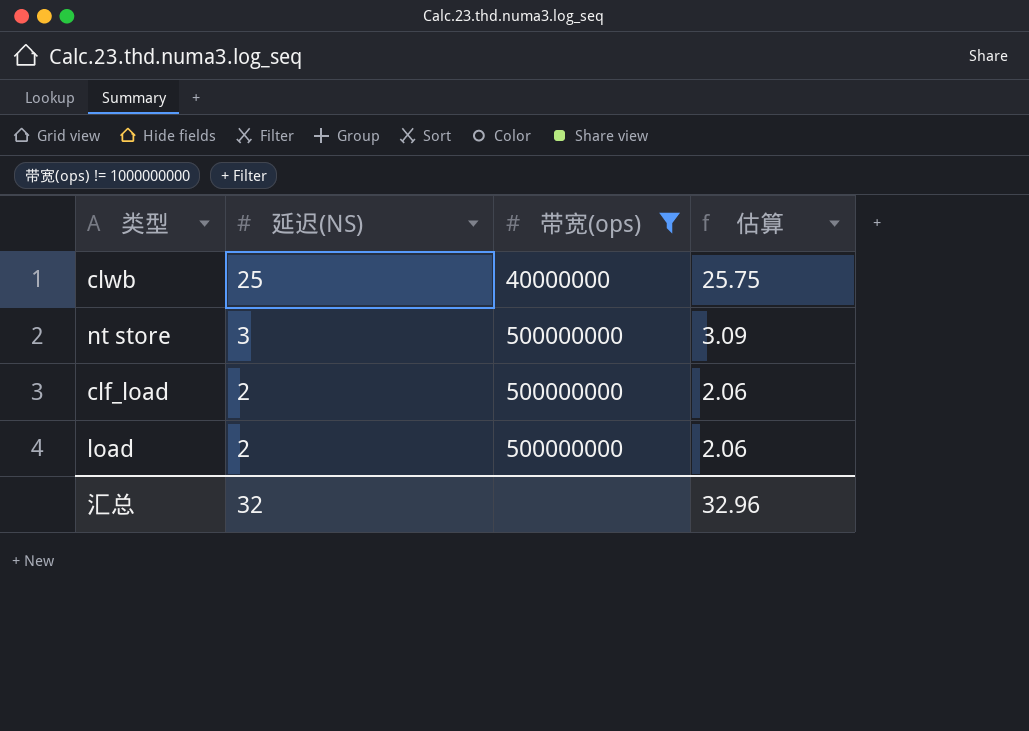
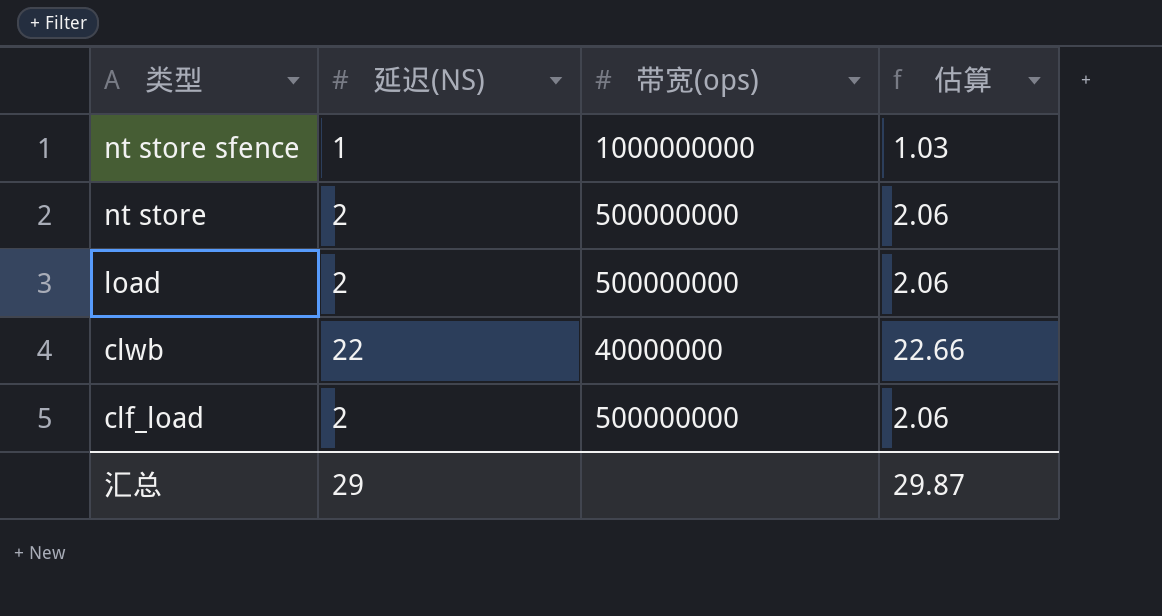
filter: 带宽(ops) != 1000000000 -> none
row order: 延迟(NS) descending -> 类型 descending
nt store | 延迟(NS): 3 -> 2
nt store | 估算: 3.09 -> 2.06
clwb | 延迟(NS): 25 -> 22
clwb | 估算: 25.75 -> 22.66
汇总 | 延迟(NS): 32 -> 29
汇总 | 估算: 32.96 -> 29.87

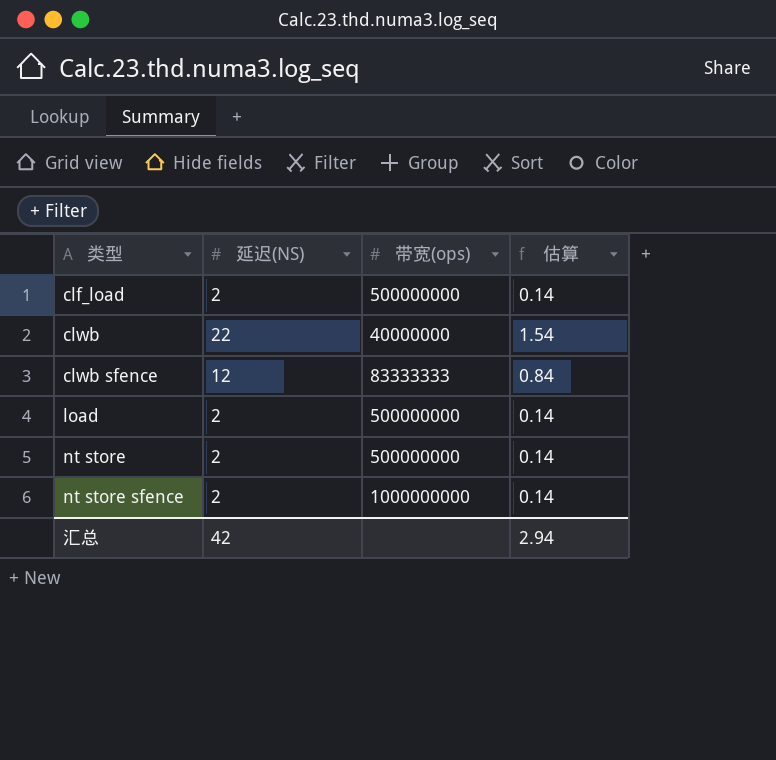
row order: 类型 descending -> 类型 ascending
column 估算 | formula: [延迟(NS)] * 1.03 -> [延迟(NS)] * 0.07
row clwb sfence: none -> 12 | 83333333 | 0.84
nt store sfence | 延迟(NS): 1 -> 2
汇总 | 延迟(NS): 29 -> 42
汇总 | 估算: 29.87 -> 2.94

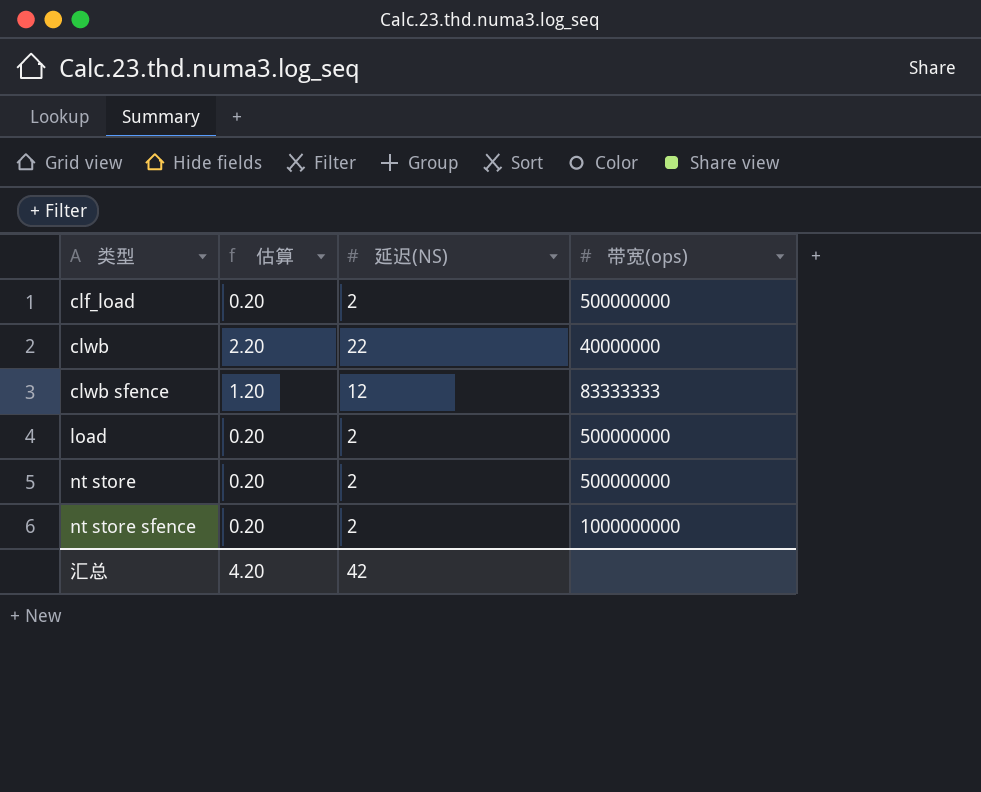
column 估算 | formula: [延迟(NS)] * 0.07 -> [延迟(NS)] * 0.1
column 估算 | position: 4 -> 2
汇总 | 估算: 2.94 -> 4.20

